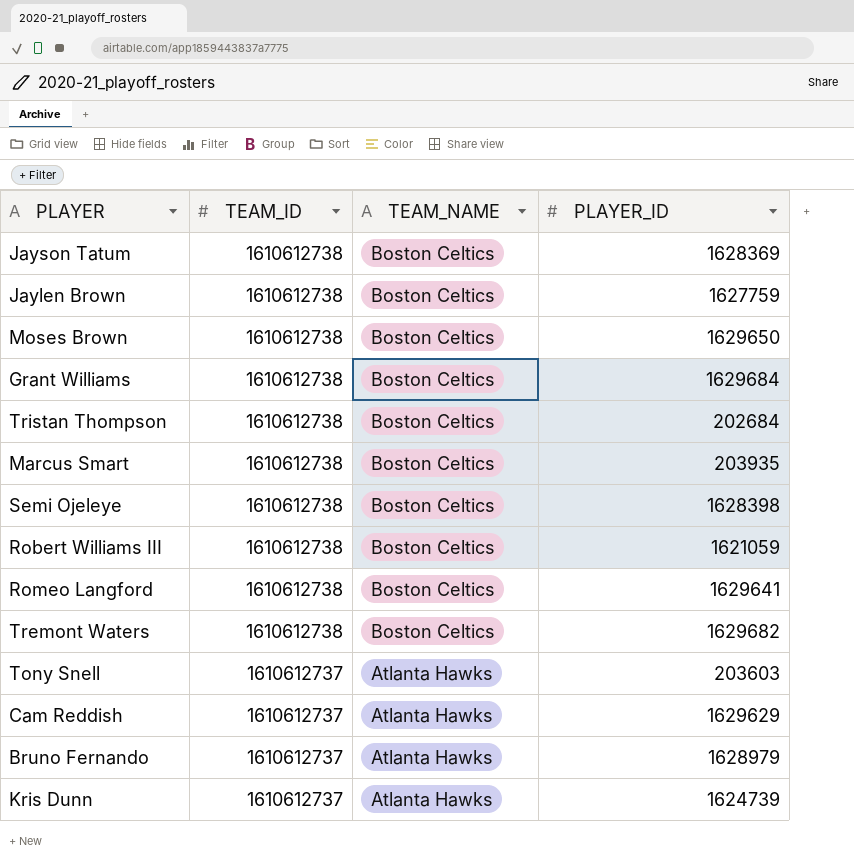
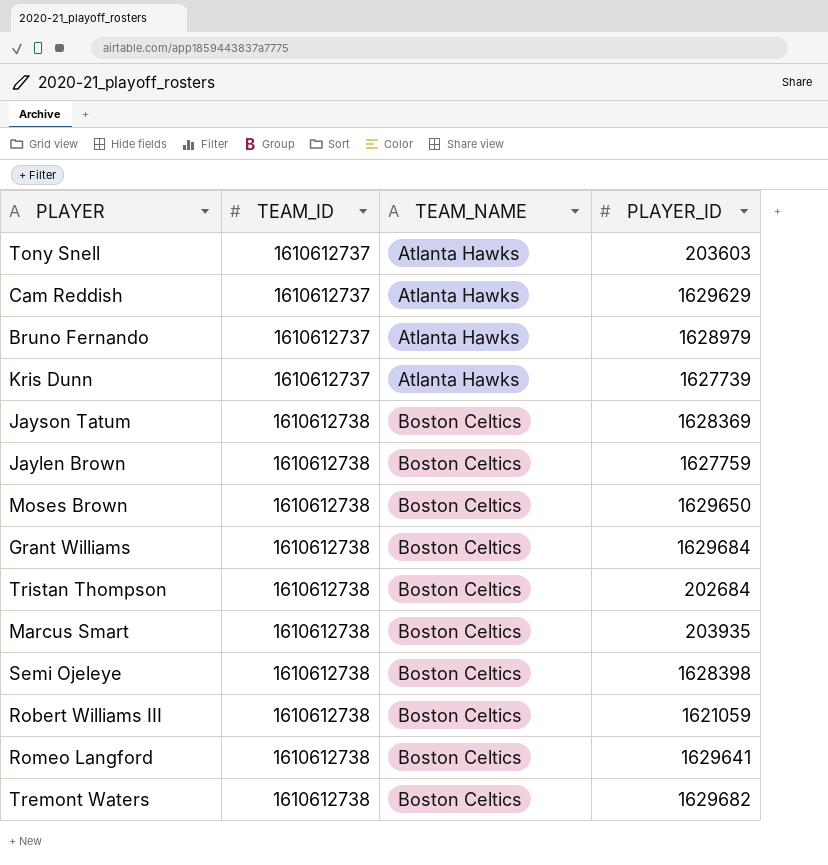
row order: TEAM_ID descending -> TEAM_ID ascending
Kris Dunn | PLAYER_ID: 1624739 -> 1627739

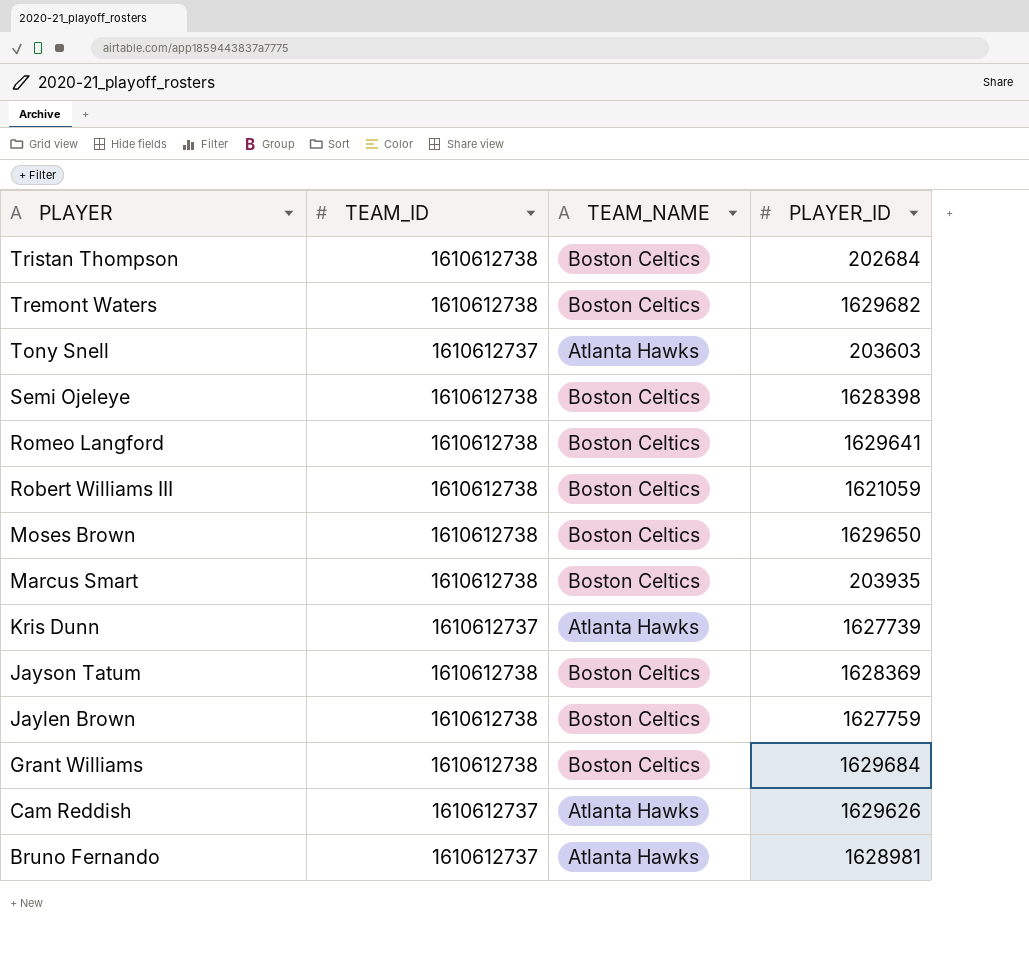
row order: TEAM_ID ascending -> PLAYER descending
Cam Reddish | PLAYER_ID: 1629629 -> 1629626
Bruno Fernando | PLAYER_ID: 1628979 -> 1628981

